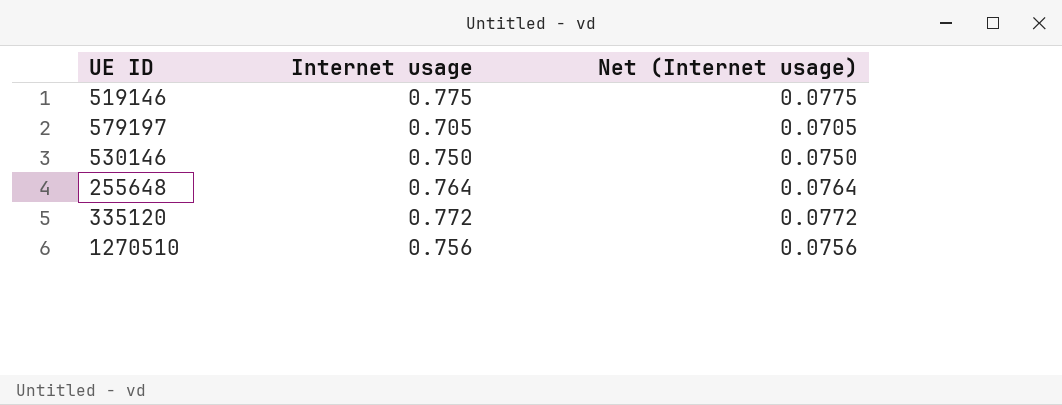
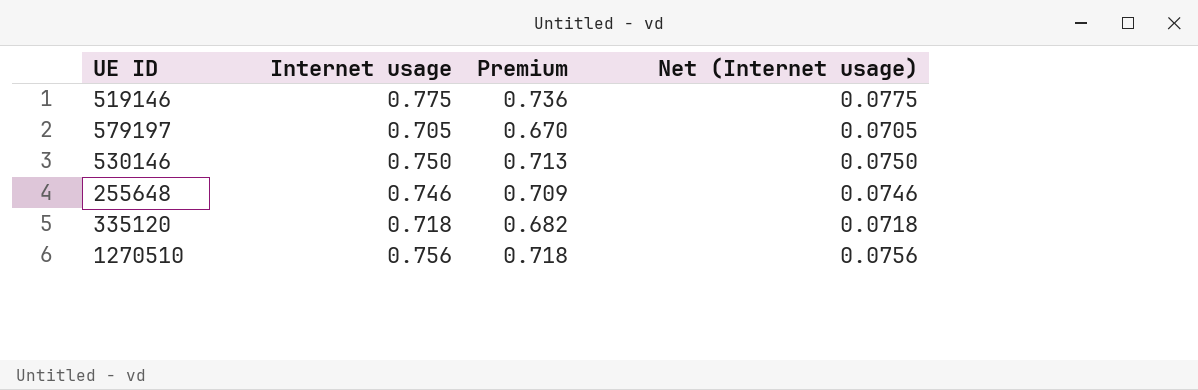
column Premium | formula: none -> [Internet usage] * 0.95
255648 | Internet usage: 0.764 -> 0.746
255648 | Net (Internet usage): 0.0764 -> 0.0746
335120 | Internet usage: 0.772 -> 0.718
335120 | Net (Internet usage): 0.0772 -> 0.0718

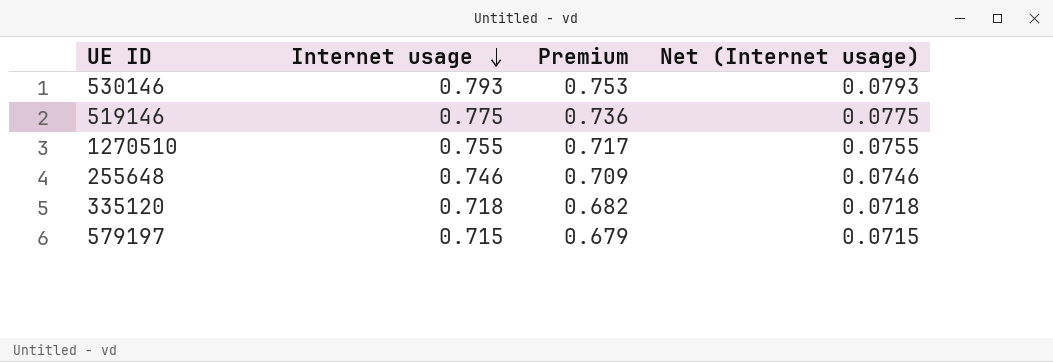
row order: none -> Internet usage descending
530146 | Internet usage: 0.750 -> 0.793
530146 | Premium: 0.713 -> 0.753
530146 | Net (Internet usage): 0.0750 -> 0.0793
1270510 | Internet usage: 0.756 -> 0.755
1270510 | Premium: 0.718 -> 0.717
1270510 | Net (Internet usage): 0.0756 -> 0.0755
579197 | Internet usage: 0.705 -> 0.715
579197 | Premium: 0.670 -> 0.679
579197 | Net (Internet usage): 0.0705 -> 0.0715

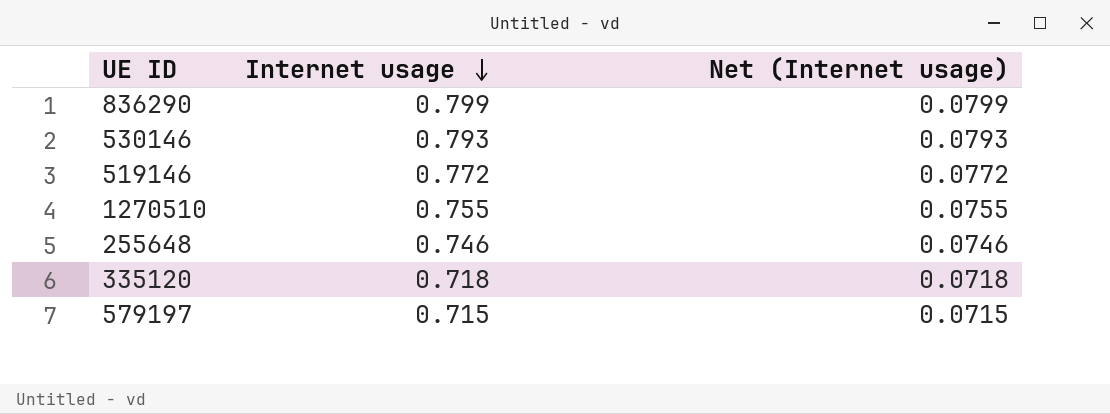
column Premium | formula: [Internet usage] * 0.95 -> none
row 836290: none -> 0.799 | 0.0799
519146 | Internet usage: 0.775 -> 0.772
519146 | Net (Internet usage): 0.0775 -> 0.0772

